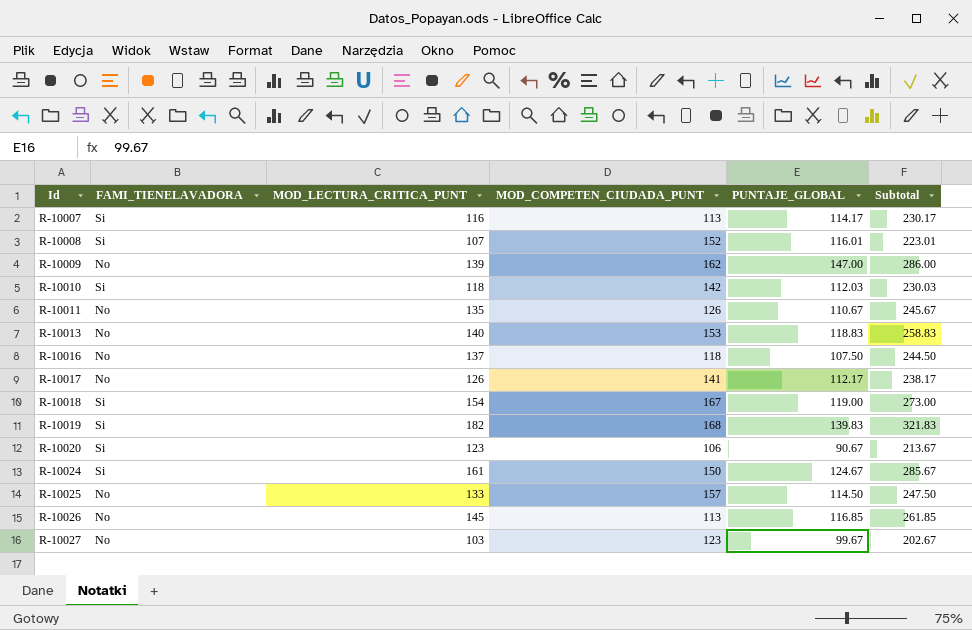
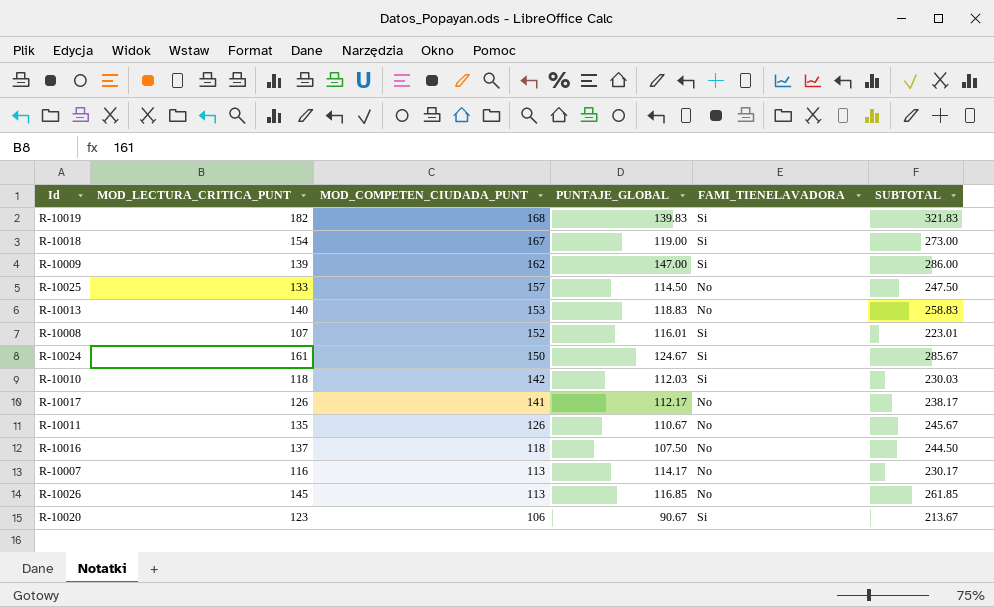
row order: Id ascending -> MOD_COMPETEN_CIUDADA_PUNT descending
column FAMI_TIENELAVADORA | position: 2 -> 5
column name: Subtotal -> SUBTOTAL
row R-10027: No | 103 | 123 | 99.67 | 202.67 -> none
R-10009 | FAMI_TIENELAVADORA: No -> Si
R-10007 | FAMI_TIENELAVADORA: Si -> No

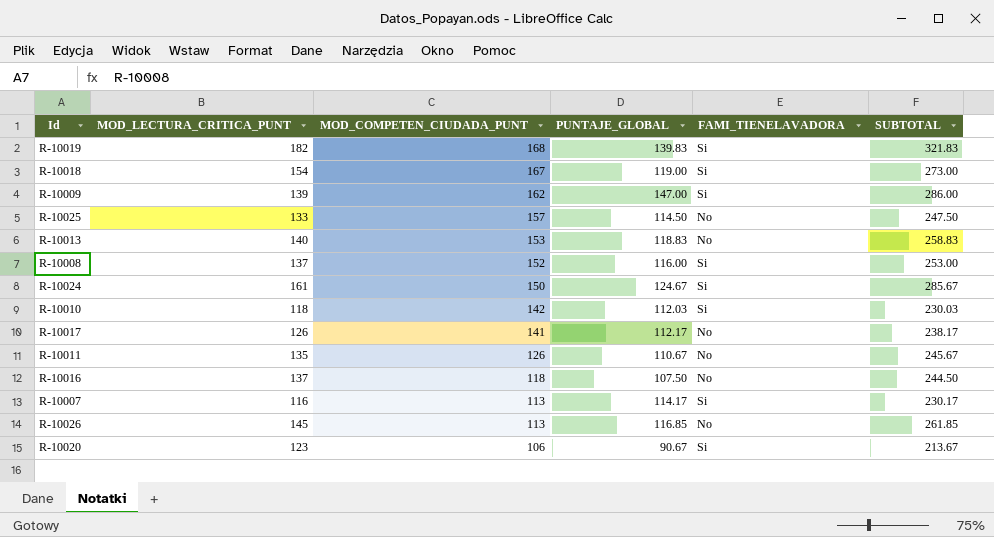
R-10008 | MOD_LECTURA_CRITICA_PUNT: 107 -> 137
R-10008 | PUNTAJE_GLOBAL: 116.01 -> 116.00
R-10008 | SUBTOTAL: 223.01 -> 253.00
R-10007 | FAMI_TIENELAVADORA: No -> Si

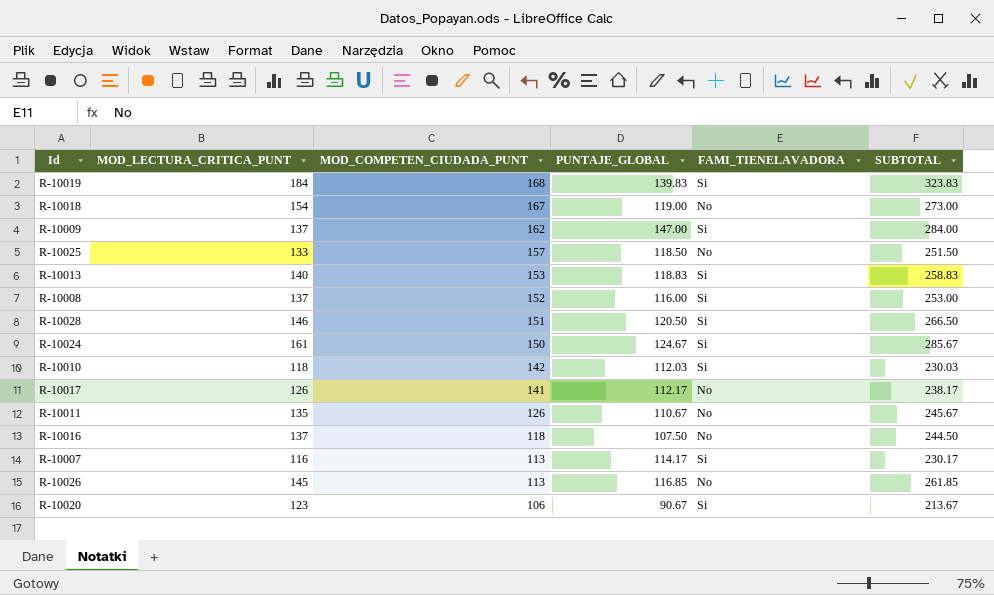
R-10019 | MOD_LECTURA_CRITICA_PUNT: 182 -> 184
R-10019 | SUBTOTAL: 321.83 -> 323.83
R-10018 | FAMI_TIENELAVADORA: Si -> No
R-10009 | MOD_LECTURA_CRITICA_PUNT: 139 -> 137
R-10009 | SUBTOTAL: 286.00 -> 284.00
R-10025 | PUNTAJE_GLOBAL: 114.50 -> 118.50
R-10025 | SUBTOTAL: 247.50 -> 251.50
R-10013 | FAMI_TIENELAVADORA: No -> Si
row R-10028: none -> 146 | 151 | 120.50 | Si | 266.50

